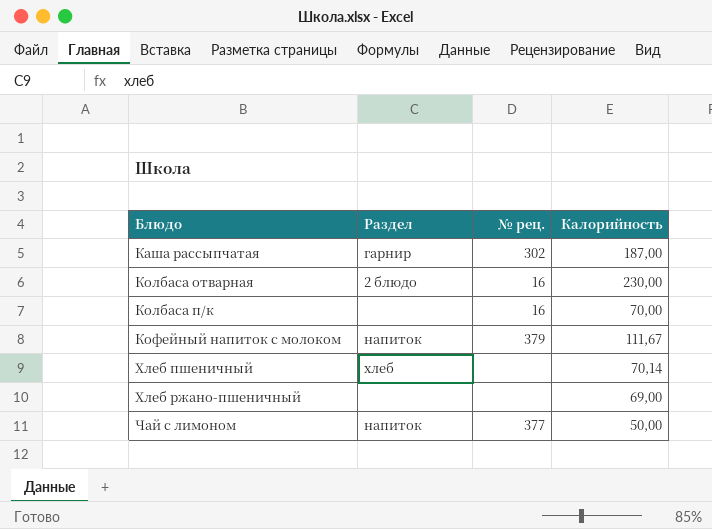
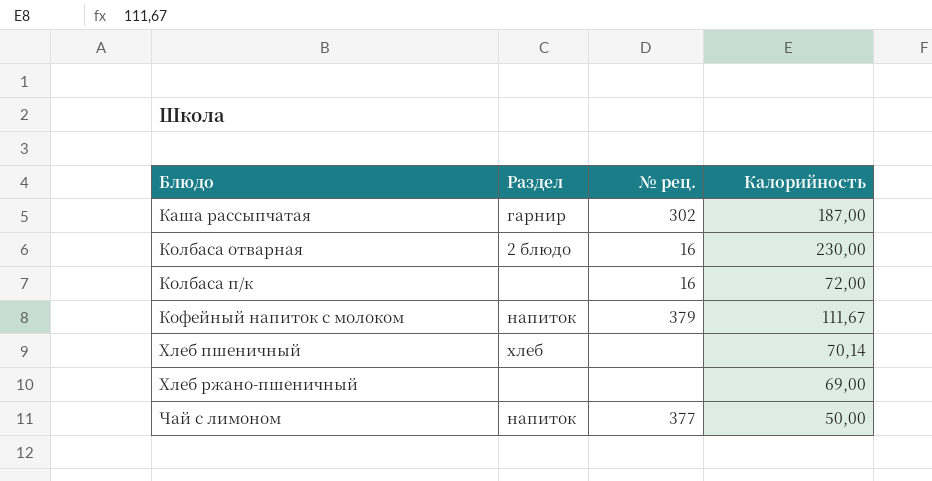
Колбаса п/к | Калорийность: 70,00 -> 72,00

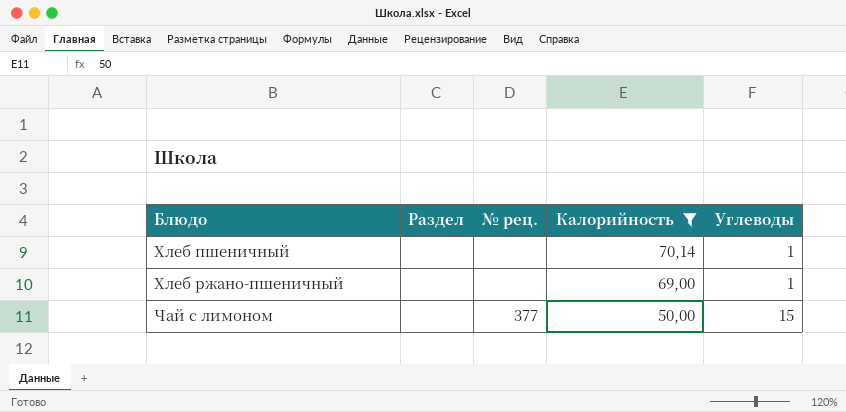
filter: none -> Калорийность <= 70,14
column Углеводы | position: none -> 5
Хлеб пшеничный | Раздел: хлеб -> none
Чай с лимоном | Раздел: напиток -> none

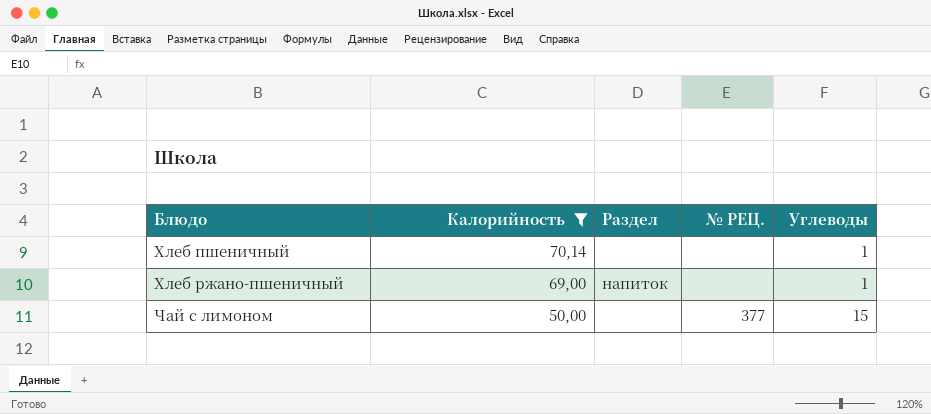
column Калорийность | position: 4 -> 2
column name: № рец. -> № РЕЦ.
Хлеб ржано-пшеничный | Раздел: none -> напиток

